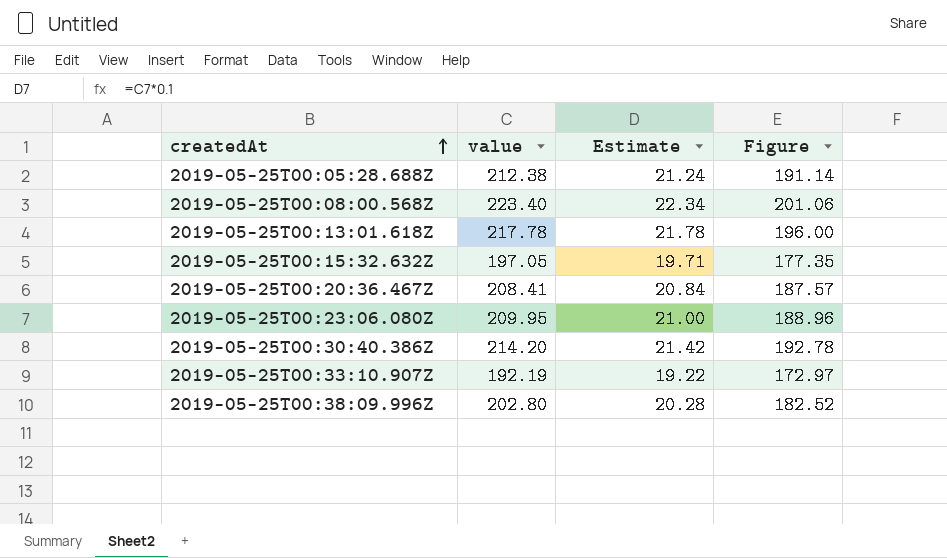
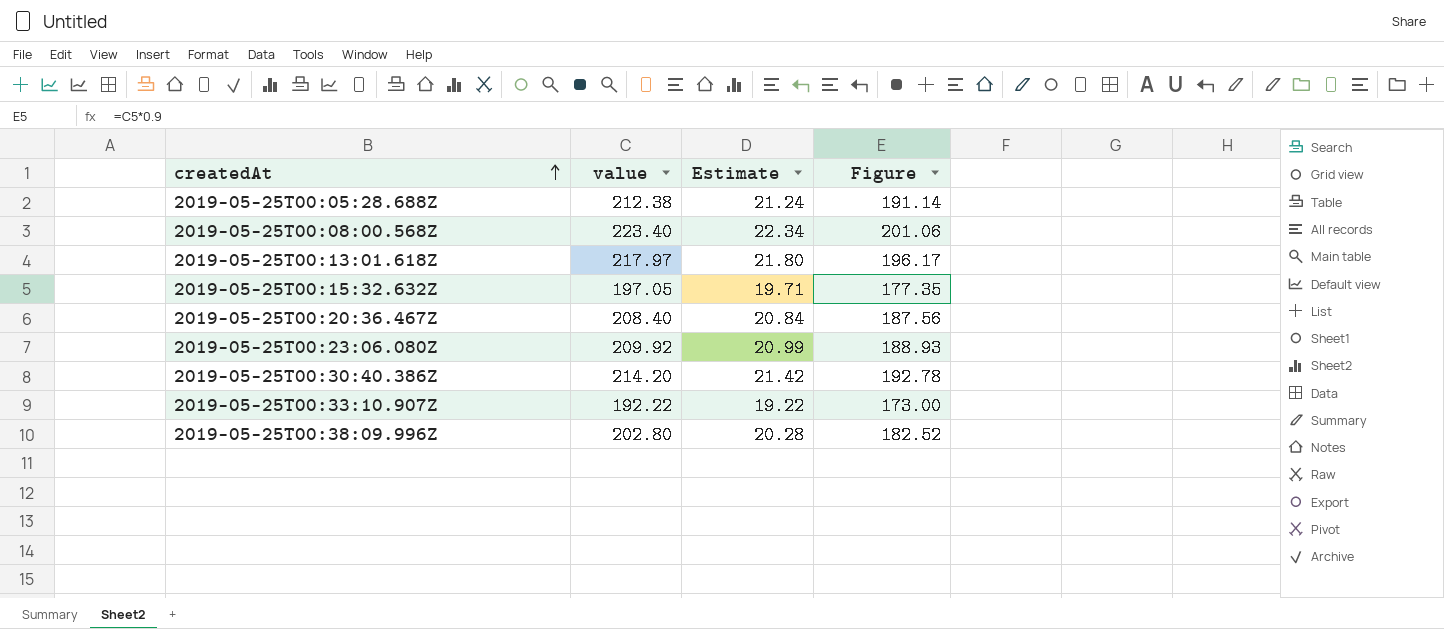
2019-05-25T00:13:01.618Z | value: 217.78 -> 217.97
2019-05-25T00:13:01.618Z | Estimate: 21.78 -> 21.80
2019-05-25T00:13:01.618Z | Figure: 196.00 -> 196.17
2019-05-25T00:20:36.467Z | value: 208.41 -> 208.40
2019-05-25T00:20:36.467Z | Figure: 187.57 -> 187.56
2019-05-25T00:23:06.080Z | value: 209.95 -> 209.92
2019-05-25T00:23:06.080Z | Estimate: 21.00 -> 20.99
2019-05-25T00:23:06.080Z | Figure: 188.96 -> 188.93
2019-05-25T00:33:10.907Z | value: 192.19 -> 192.22
2019-05-25T00:33:10.907Z | Figure: 172.97 -> 173.00

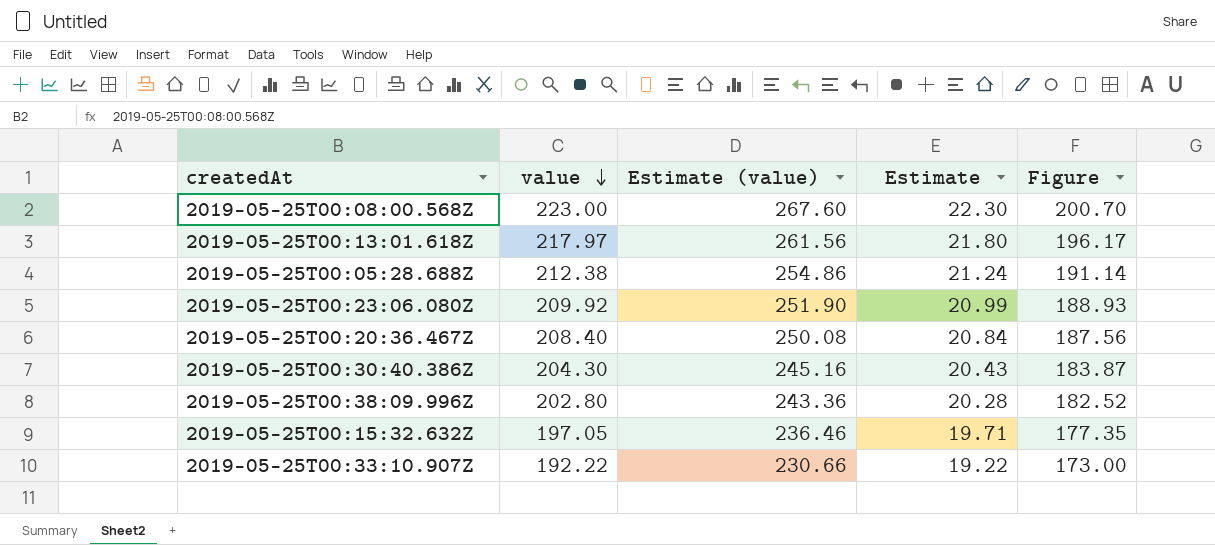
row order: createdAt ascending -> value descending
column Estimate (value) | formula: none -> [value] * 1.2
2019-05-25T00:08:00.568Z | value: 223.40 -> 223.00
2019-05-25T00:08:00.568Z | Estimate: 22.34 -> 22.30
2019-05-25T00:08:00.568Z | Figure: 201.06 -> 200.70
2019-05-25T00:30:40.386Z | value: 214.20 -> 204.30
2019-05-25T00:30:40.386Z | Estimate: 21.42 -> 20.43
2019-05-25T00:30:40.386Z | Figure: 192.78 -> 183.87

